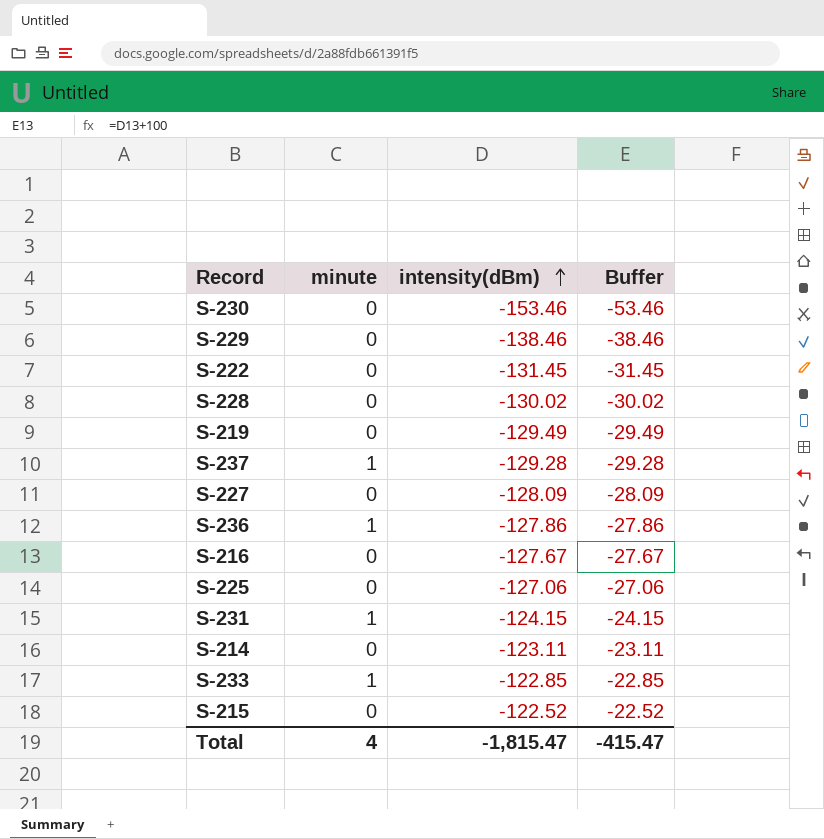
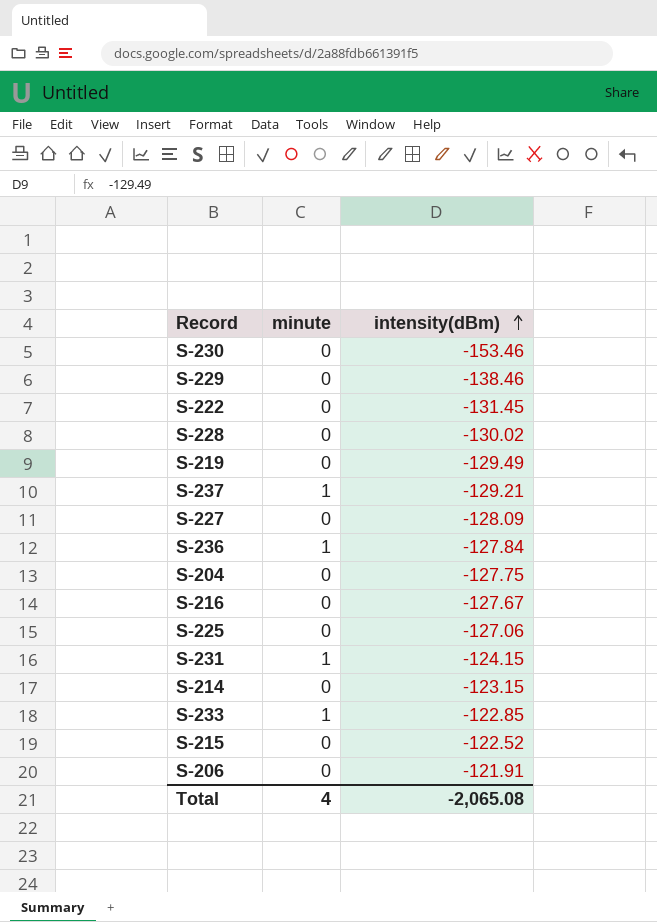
column Buffer | formula: [intensity(dBm)] + 100 -> none
S-237 | intensity(dBm): -129.28 -> -129.21
S-236 | intensity(dBm): -127.86 -> -127.84
row S-204: none -> 0 | -127.75
S-214 | intensity(dBm): -123.11 -> -123.15
row S-206: none -> 0 | -121.91
Total | intensity(dBm): -1,815.47 -> -2,065.08

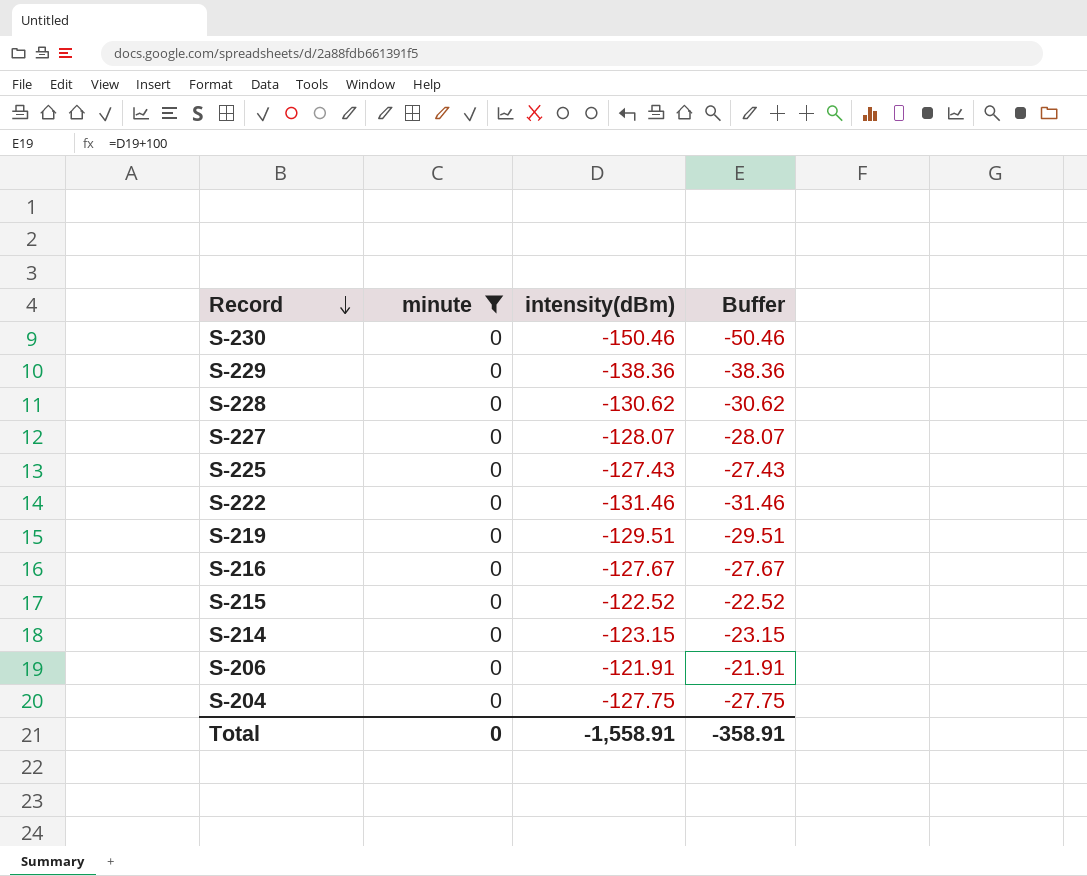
filter: none -> minute = 0
row order: intensity(dBm) ascending -> Record descending
column Buffer | formula: none -> [intensity(dBm)] + 100
S-230 | intensity(dBm): -153.46 -> -150.46
S-229 | intensity(dBm): -138.46 -> -138.36
S-228 | intensity(dBm): -130.02 -> -130.62
S-227 | intensity(dBm): -128.09 -> -128.07
S-225 | intensity(dBm): -127.06 -> -127.43
S-222 | intensity(dBm): -131.45 -> -131.46
S-219 | intensity(dBm): -129.49 -> -129.51
Total | minute: 4 -> 0
Total | intensity(dBm): -2,065.08 -> -1,558.91

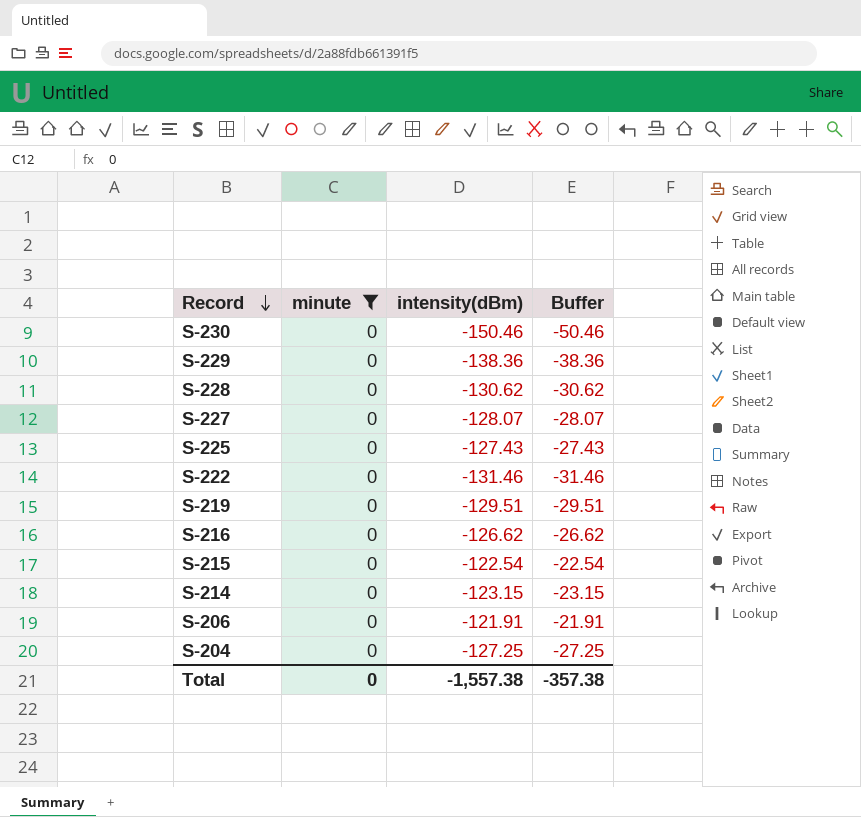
S-216 | intensity(dBm): -127.67 -> -126.62
S-216 | Buffer: -27.67 -> -26.62
S-215 | intensity(dBm): -122.52 -> -122.54
S-215 | Buffer: -22.52 -> -22.54
S-204 | intensity(dBm): -127.75 -> -127.25
S-204 | Buffer: -27.75 -> -27.25
Total | intensity(dBm): -1,558.91 -> -1,557.38
Total | Buffer: -358.91 -> -357.38

